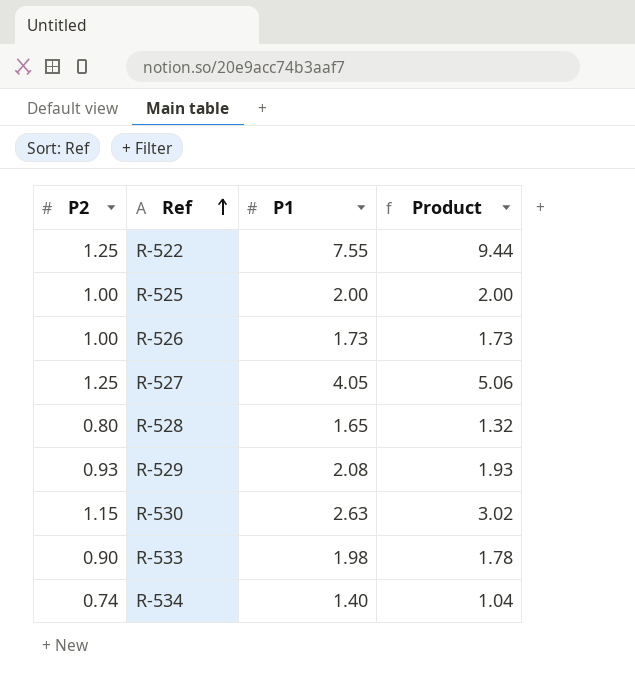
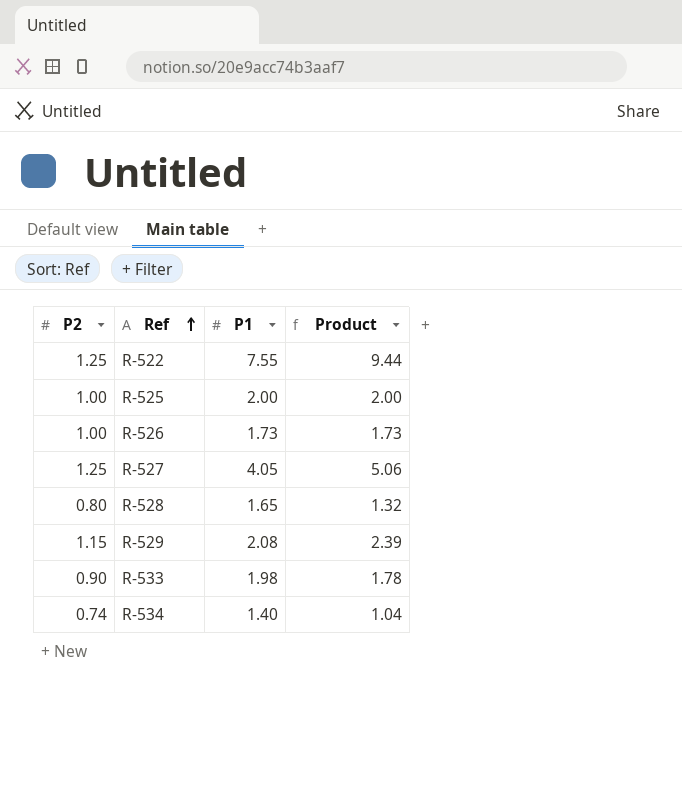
row R-530: 1.15 | 2.63 | 3.02 -> none
R-529 | P2: 0.93 -> 1.15
R-529 | Product: 1.93 -> 2.39

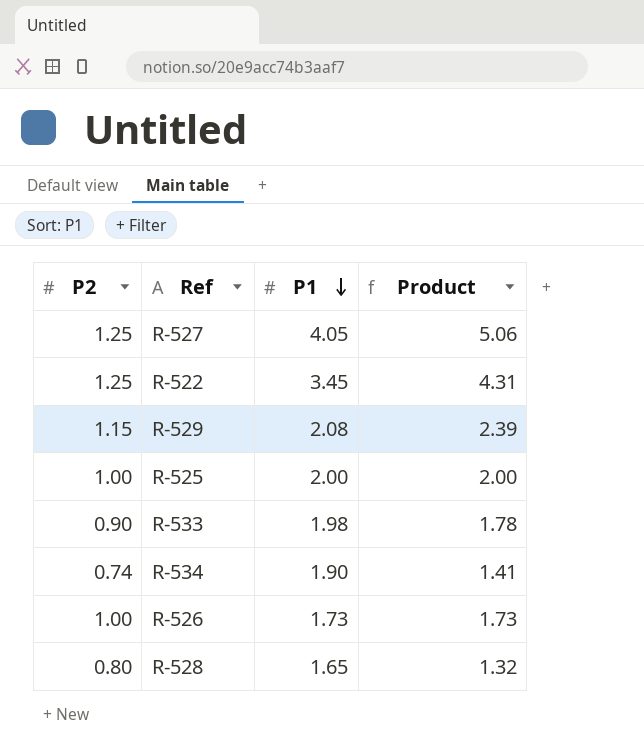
row order: Ref ascending -> P1 descending
R-522 | P1: 7.55 -> 3.45
R-522 | Product: 9.44 -> 4.31
R-534 | P1: 1.40 -> 1.90
R-534 | Product: 1.04 -> 1.41

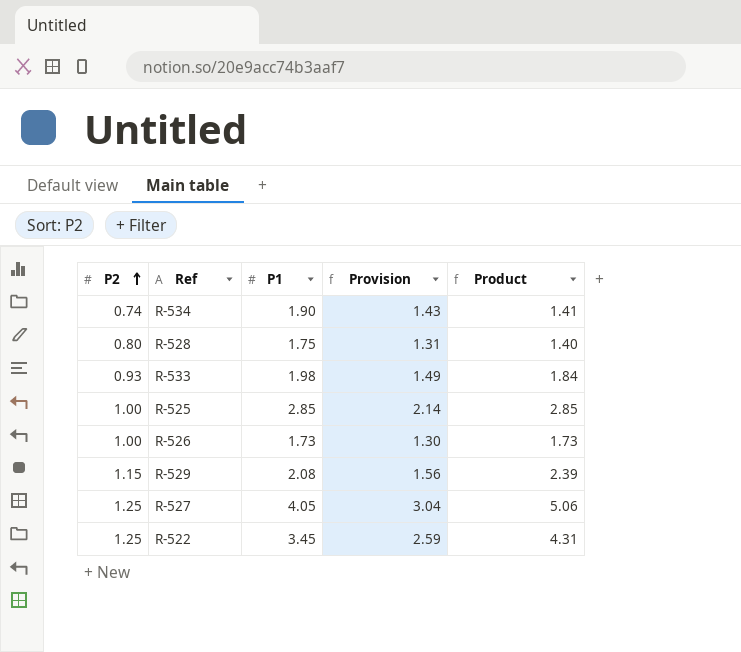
row order: P1 descending -> P2 ascending
column Provision | formula: none -> [P1] * 0.75
R-528 | P1: 1.65 -> 1.75
R-528 | Product: 1.32 -> 1.40
R-533 | P2: 0.90 -> 0.93
R-533 | Product: 1.78 -> 1.84
R-525 | P1: 2.00 -> 2.85
R-525 | Product: 2.00 -> 2.85

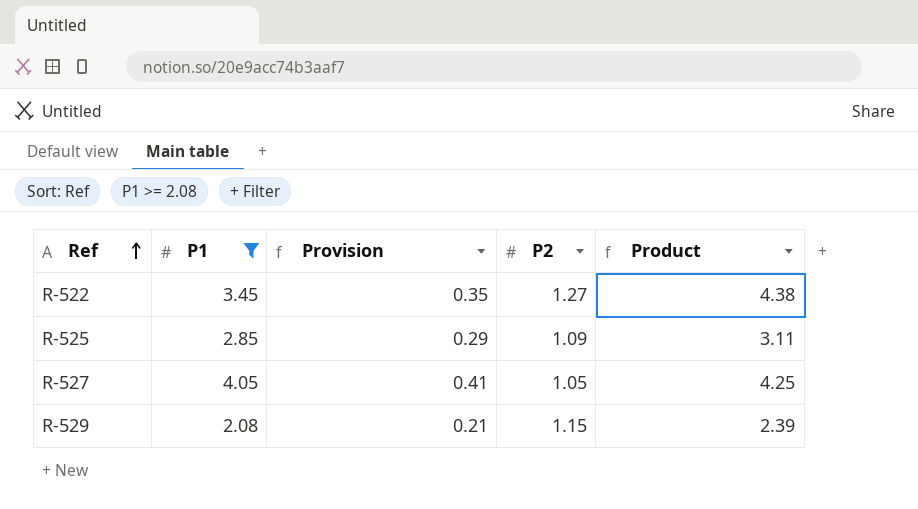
filter: none -> P1 >= 2.08
row order: P2 ascending -> Ref ascending
column Provision | formula: [P1] * 0.75 -> [P1] * 0.1
column P2 | position: 1 -> 4
R-522 | P2: 1.25 -> 1.27
R-522 | Product: 4.31 -> 4.38
R-525 | P2: 1.00 -> 1.09
R-525 | Product: 2.85 -> 3.11
R-527 | P2: 1.25 -> 1.05
R-527 | Product: 5.06 -> 4.25

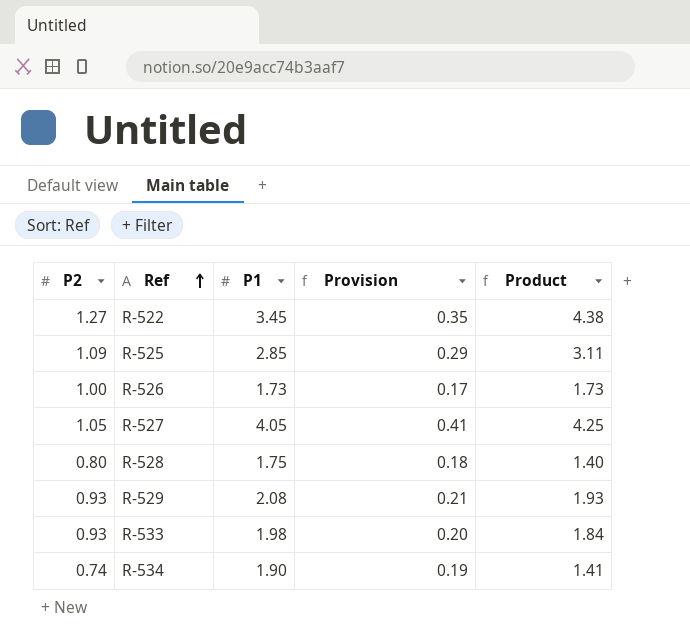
filter: P1 >= 2.08 -> none
column P2 | position: 4 -> 1
R-529 | P2: 1.15 -> 0.93
R-529 | Product: 2.39 -> 1.93

